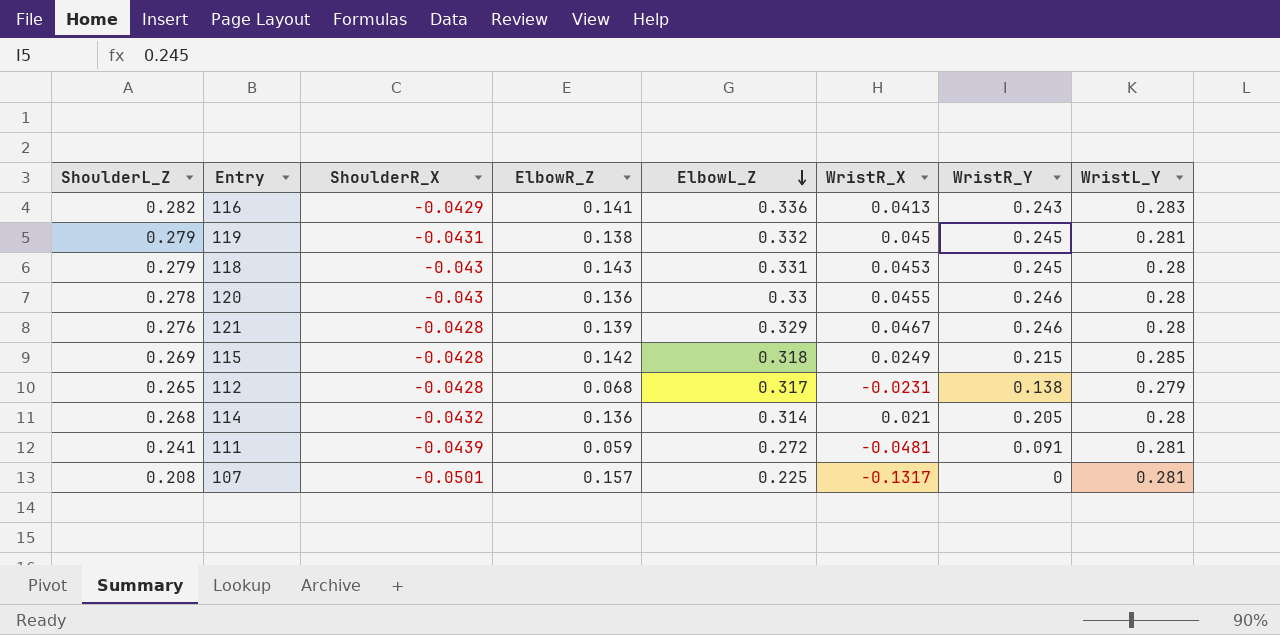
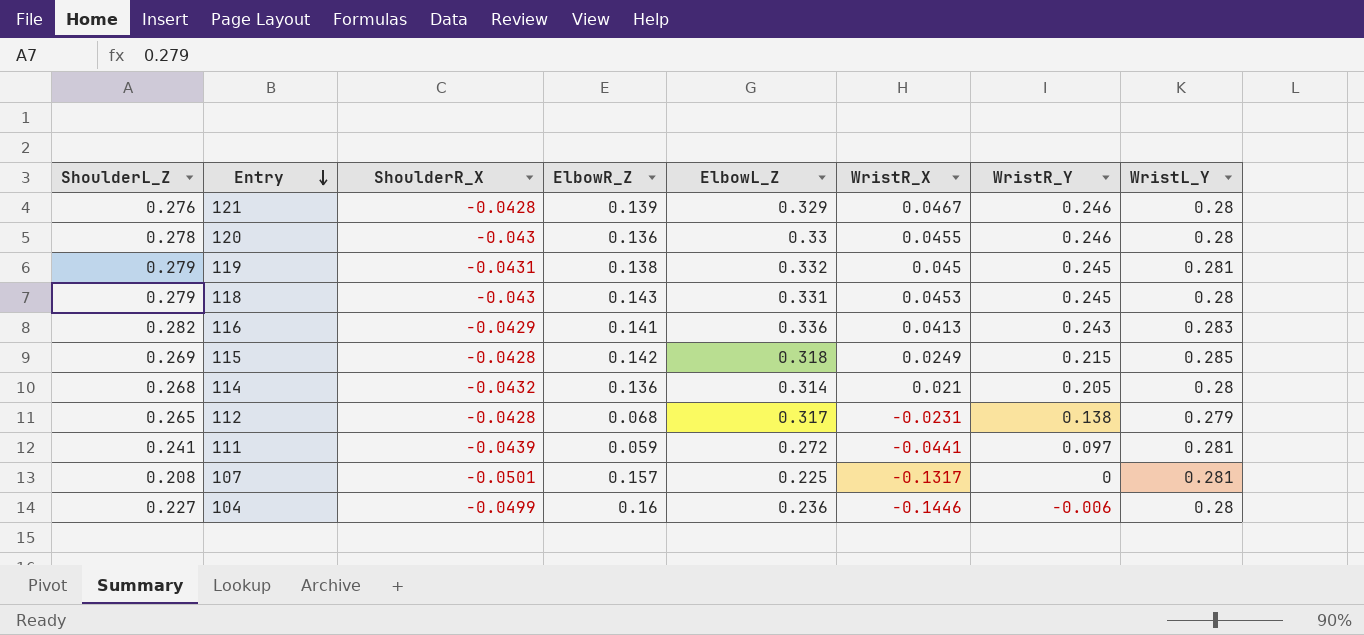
row order: ElbowL_Z descending -> Entry descending
111 | WristR_X: -0.0481 -> -0.0441
111 | WristR_Y: 0.091 -> 0.097
row 104: none -> 0.227 | -0.0499 | 0.16 | 0.236 | -0.1446 | -0.006 | 0.28

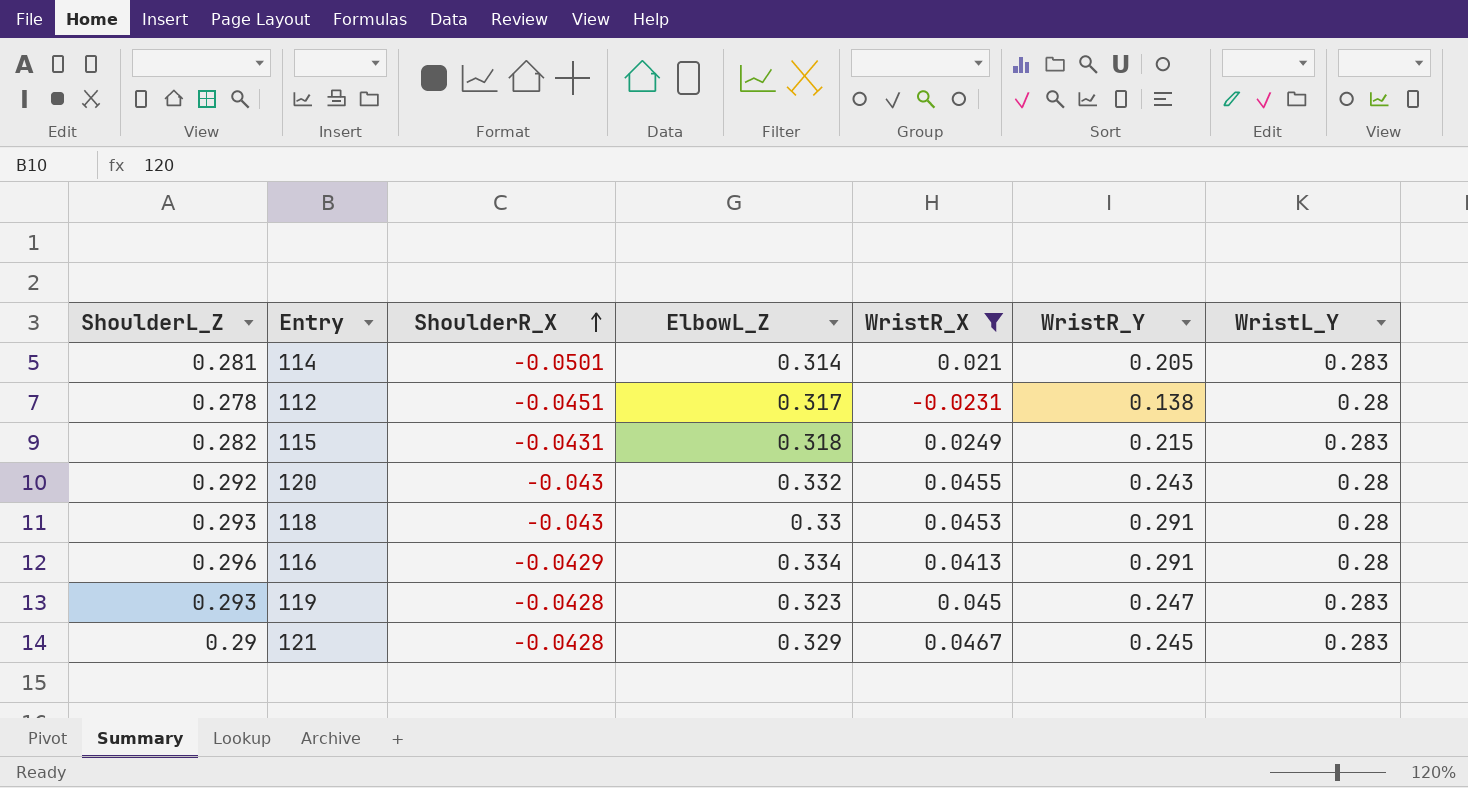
filter: none -> WristR_X >= -0.0231
row order: Entry descending -> ShoulderR_X ascending
column ElbowR_Z | position: 4 -> none
114 | ShoulderL_Z: 0.268 -> 0.281
114 | ShoulderR_X: -0.0432 -> -0.0501
114 | WristL_Y: 0.28 -> 0.283
112 | ShoulderL_Z: 0.265 -> 0.278
112 | ShoulderR_X: -0.0428 -> -0.0451
112 | WristL_Y: 0.279 -> 0.28
115 | ShoulderL_Z: 0.269 -> 0.282
115 | ShoulderR_X: -0.0428 -> -0.0431
115 | WristL_Y: 0.285 -> 0.283
120 | ShoulderL_Z: 0.278 -> 0.292
120 | ElbowL_Z: 0.33 -> 0.332
120 | WristR_Y: 0.246 -> 0.243
118 | ShoulderL_Z: 0.279 -> 0.293
118 | ElbowL_Z: 0.331 -> 0.33
118 | WristR_Y: 0.245 -> 0.291
116 | ShoulderL_Z: 0.282 -> 0.296
116 | ElbowL_Z: 0.336 -> 0.334
116 | WristR_Y: 0.243 -> 0.291
116 | WristL_Y: 0.283 -> 0.28
119 | ShoulderL_Z: 0.279 -> 0.293
119 | ShoulderR_X: -0.0431 -> -0.0428
119 | ElbowL_Z: 0.332 -> 0.323
119 | WristR_Y: 0.245 -> 0.247
119 | WristL_Y: 0.281 -> 0.283
121 | ShoulderL_Z: 0.276 -> 0.29
121 | WristR_Y: 0.246 -> 0.245
121 | WristL_Y: 0.28 -> 0.283

